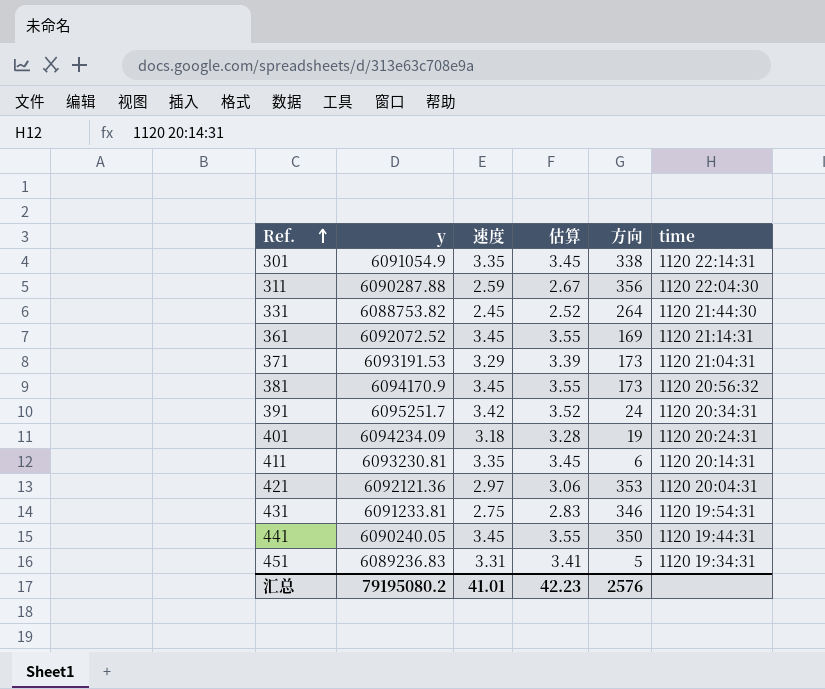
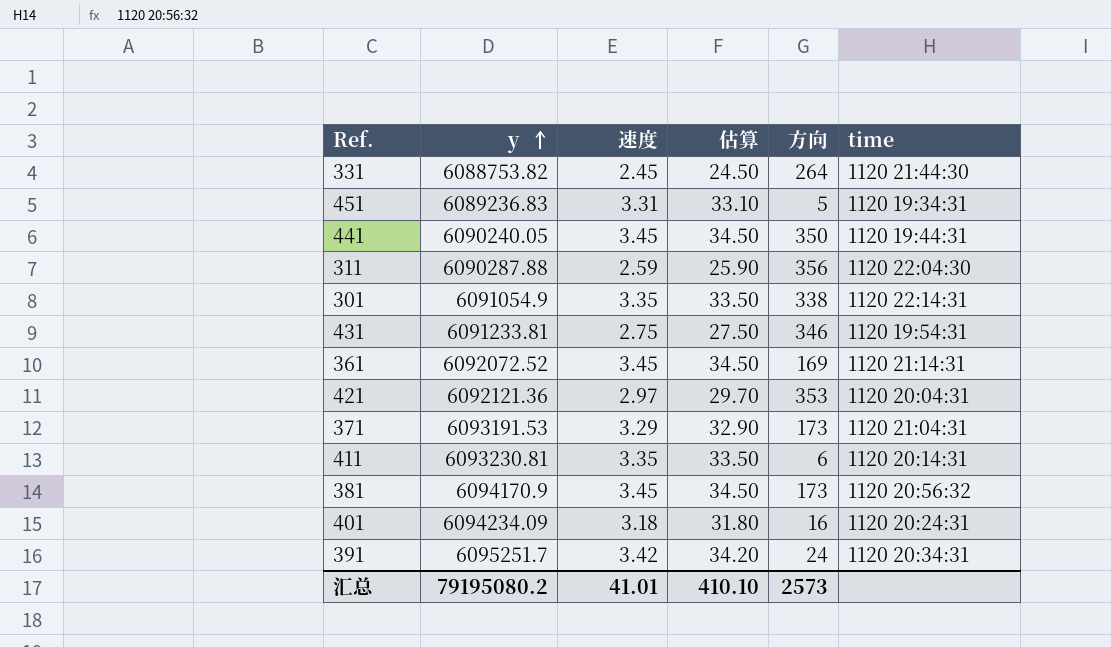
row order: Ref. ascending -> y ascending
column 估算 | formula: [速度] * 1.03 -> [速度] * 10
401 | 方向: 19 -> 16
汇总 | 估算: 42.23 -> 410.10
汇总 | 方向: 2576 -> 2573

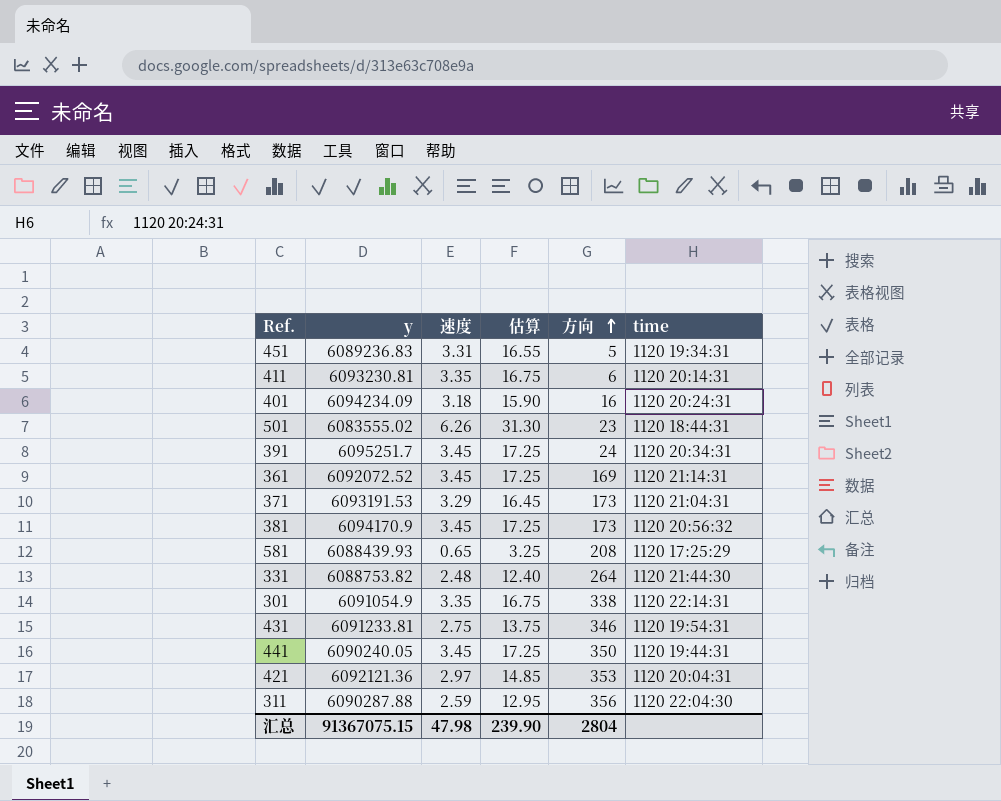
row order: y ascending -> 方向 ascending
column 估算 | formula: [速度] * 10 -> [速度] * 5
row 501: none -> 6083555.02 | 6.26 | 31.30 | 23 | 1120 18:44:31
391 | 速度: 3.42 -> 3.45
row 581: none -> 6088439.93 | 0.65 | 3.25 | 208 | 1120 17:25:29
331 | 速度: 2.45 -> 2.48
汇总 | y: 79195080.2 -> 91367075.15
汇总 | 速度: 41.01 -> 47.98
汇总 | 估算: 410.10 -> 239.90
汇总 | 方向: 2573 -> 2804

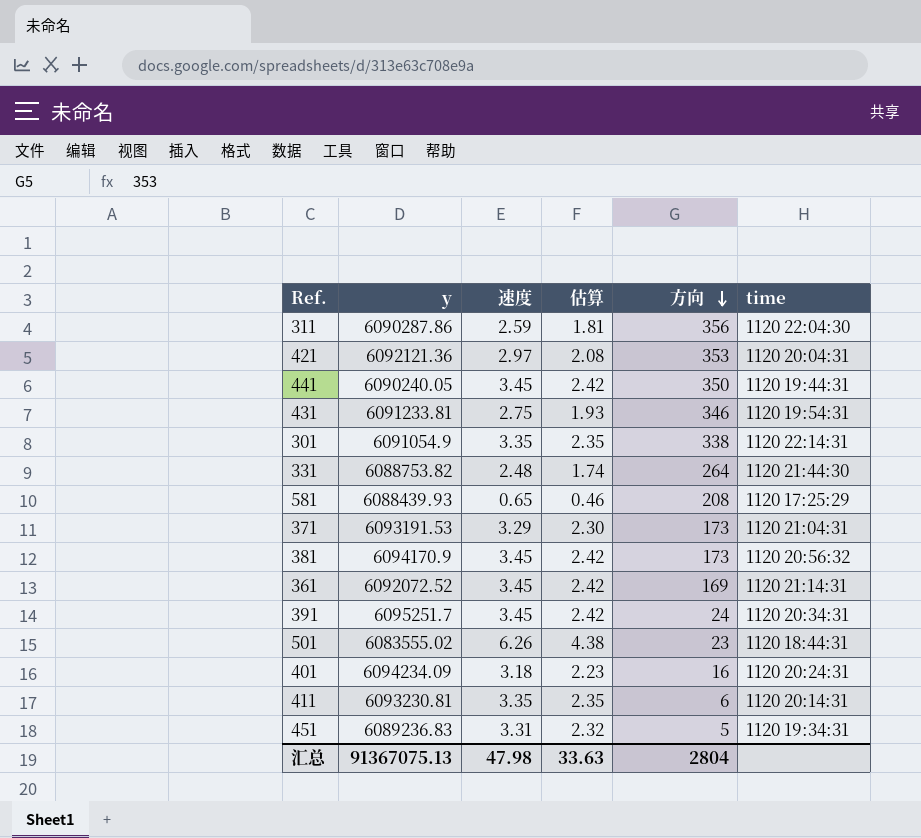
row order: 方向 ascending -> 方向 descending
column 估算 | formula: [速度] * 5 -> [速度] * 0.7
311 | y: 6090287.88 -> 6090287.86
汇总 | y: 91367075.15 -> 91367075.13
汇总 | 估算: 239.90 -> 33.63

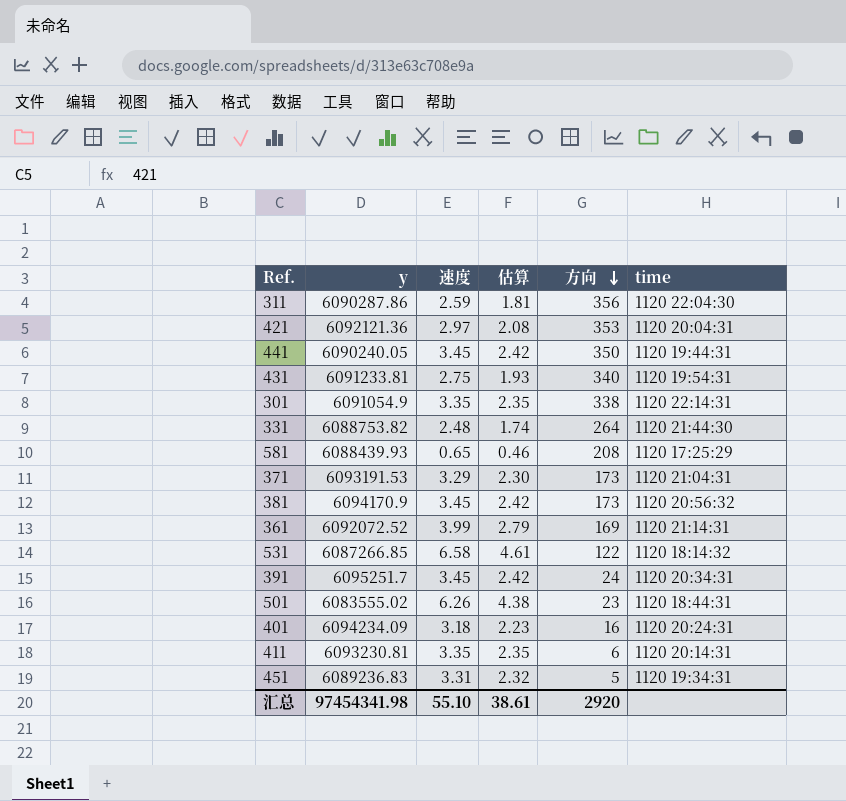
431 | 方向: 346 -> 340
361 | 速度: 3.45 -> 3.99
361 | 估算: 2.42 -> 2.79
row 531: none -> 6087266.85 | 6.58 | 4.61 | 122 | 1120 18:14:32
汇总 | y: 91367075.13 -> 97454341.98
汇总 | 速度: 47.98 -> 55.10
汇总 | 估算: 33.63 -> 38.61
汇总 | 方向: 2804 -> 2920

